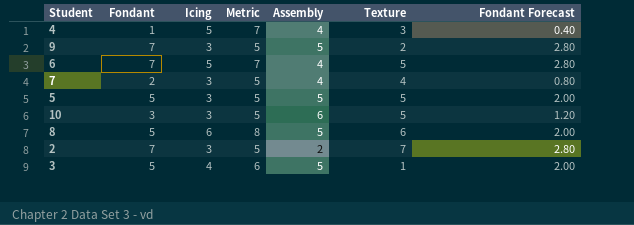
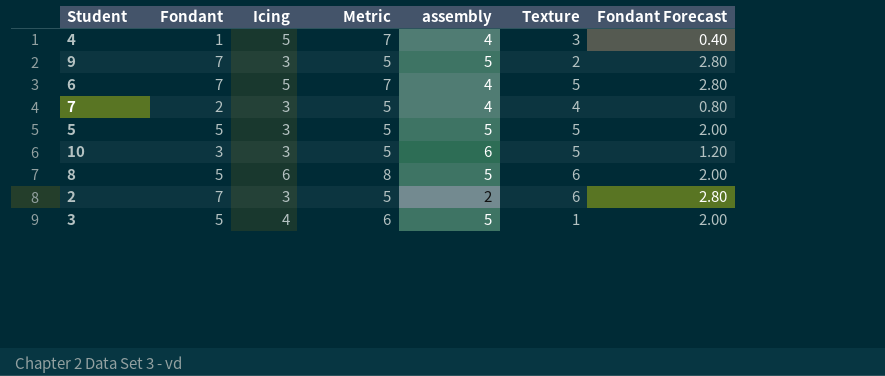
column name: Assembly -> assembly
2 | Texture: 7 -> 6

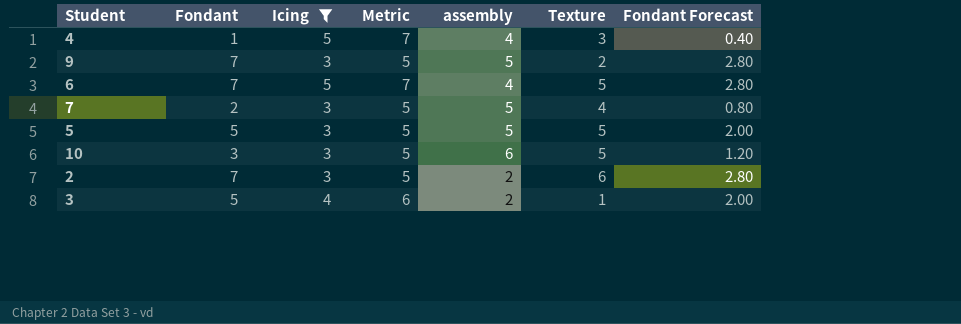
filter: none -> Icing != 6
7 | assembly: 4 -> 5
3 | assembly: 5 -> 2

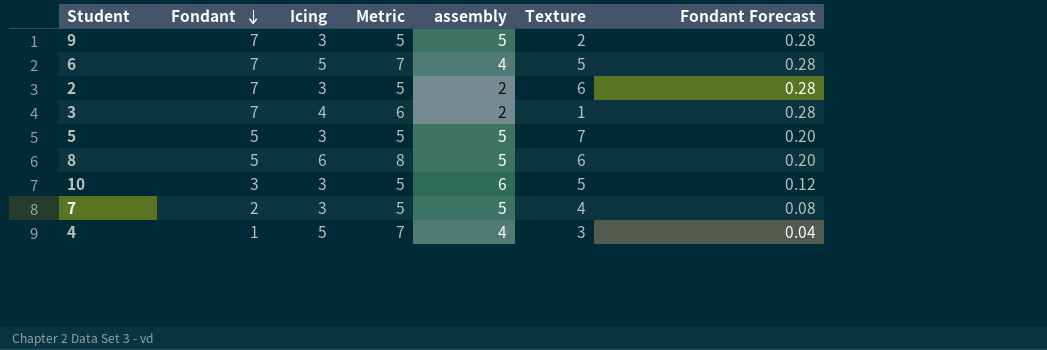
filter: Icing != 6 -> none
row order: none -> Fondant descending
column Fondant Forecast | formula: [Fondant] * 0.4 -> [Fondant] * 0.04
3 | Fondant: 5 -> 7
5 | Texture: 5 -> 7

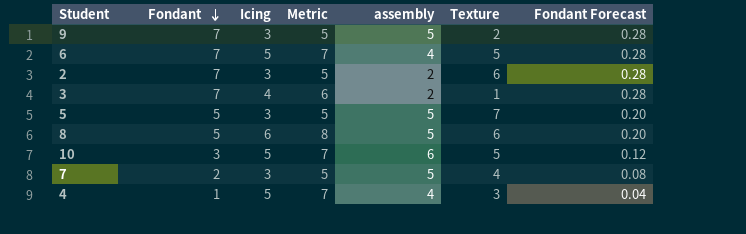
10 | Icing: 3 -> 5
10 | Metric: 5 -> 7

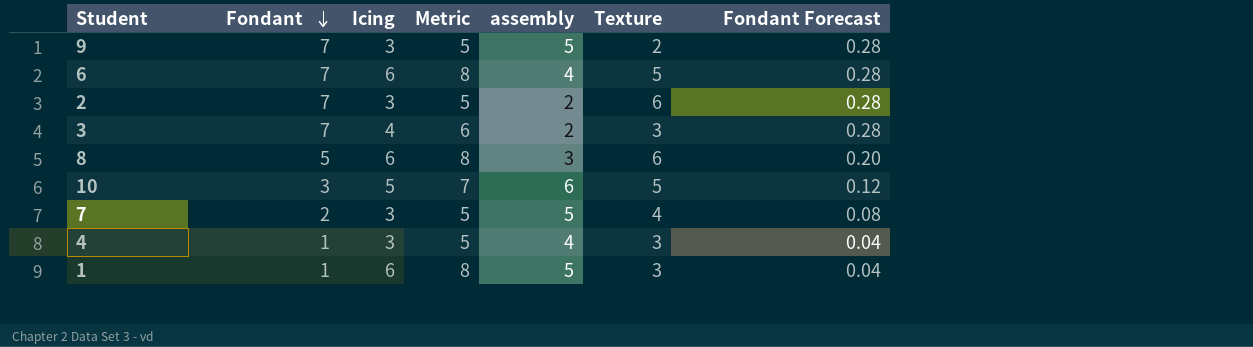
row 5: 5 | 3 | 5 | 5 | 7 | 0.20 -> none
6 | Icing: 5 -> 6
6 | Metric: 7 -> 8
3 | Texture: 1 -> 3
8 | assembly: 5 -> 3
4 | Icing: 5 -> 3
4 | Metric: 7 -> 5
row 1: none -> 1 | 6 | 8 | 5 | 3 | 0.04

